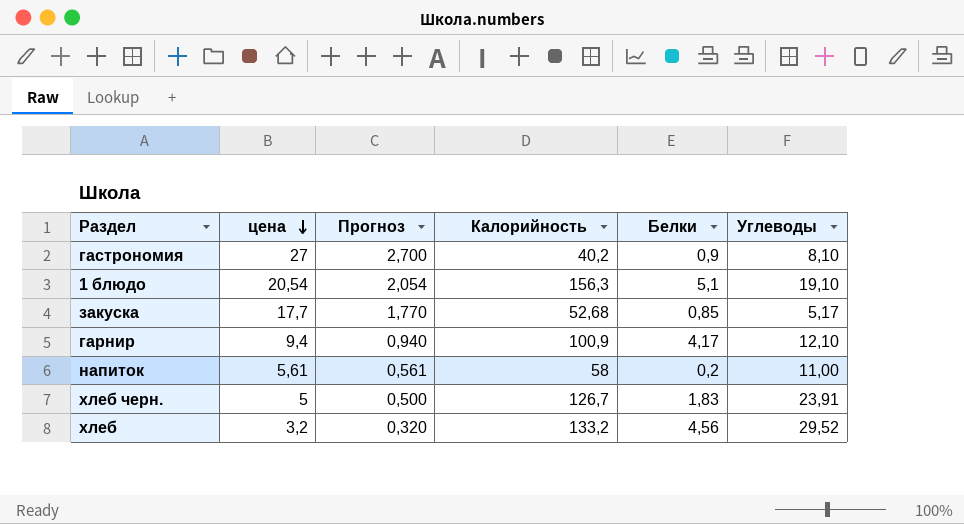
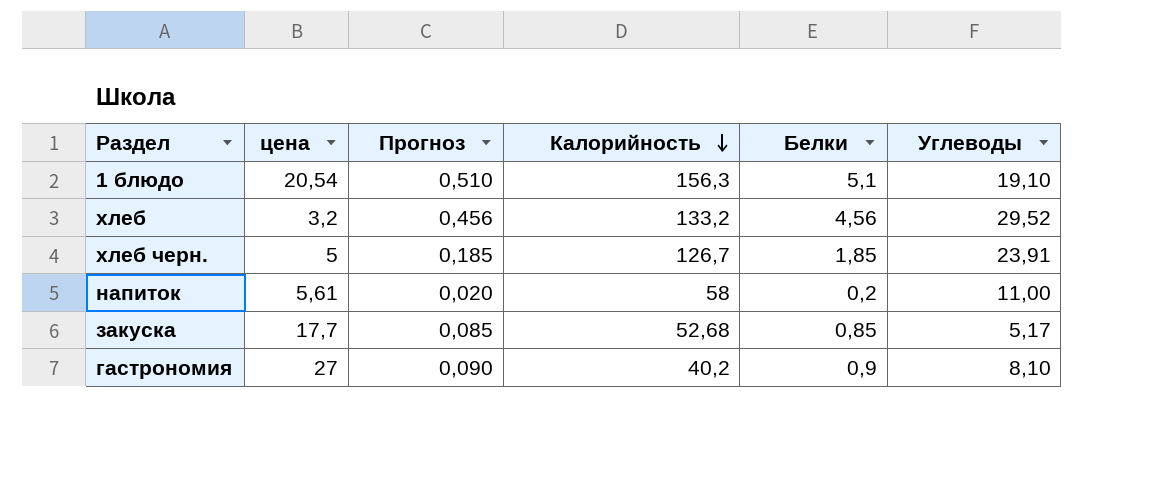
row order: цена descending -> Калорийность descending
column Прогноз | formula: [цена] * 0,1 -> [Белки] * 0,1
row гарнир: 9,4 | 0,940 | 100,9 | 4,17 | 12,10 -> none
хлеб черн. | Белки: 1,83 -> 1,85

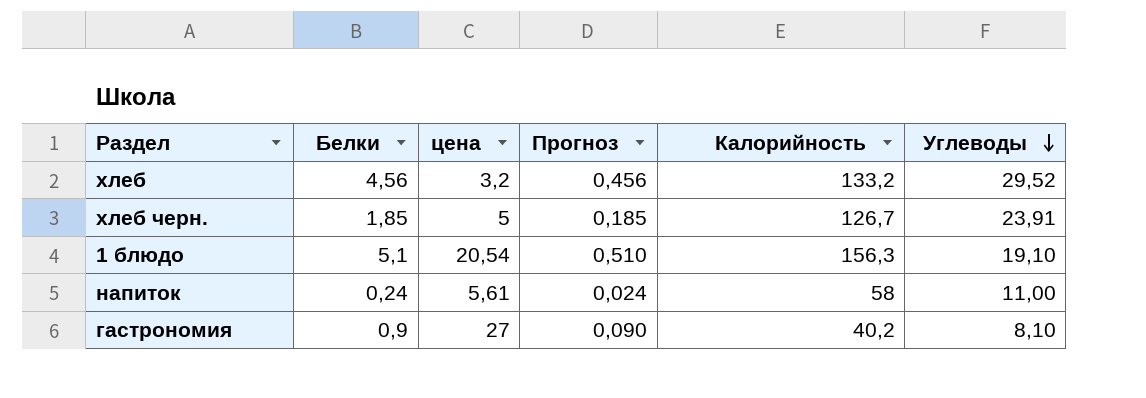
row order: Калорийность descending -> Углеводы descending
column Белки | position: 5 -> 2
row закуска: 17,7 | 0,085 | 52,68 | 0,85 | 5,17 -> none
напиток | Белки: 0,2 -> 0,24
напиток | Прогноз: 0,020 -> 0,024

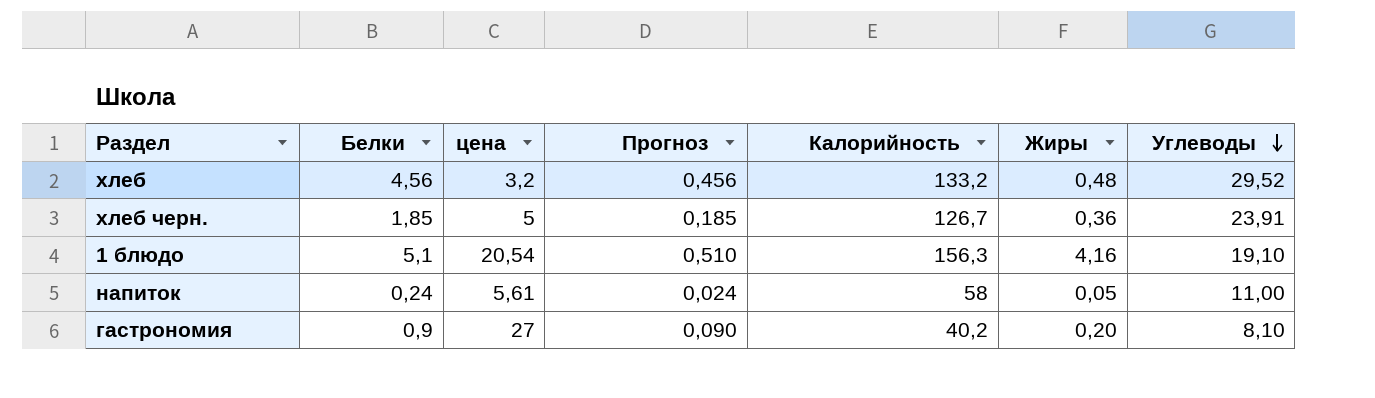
column Жиры | position: none -> 6

